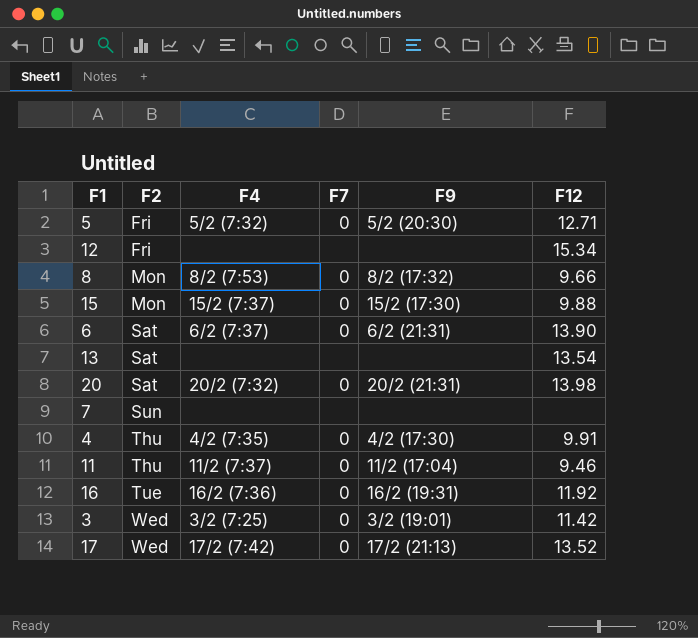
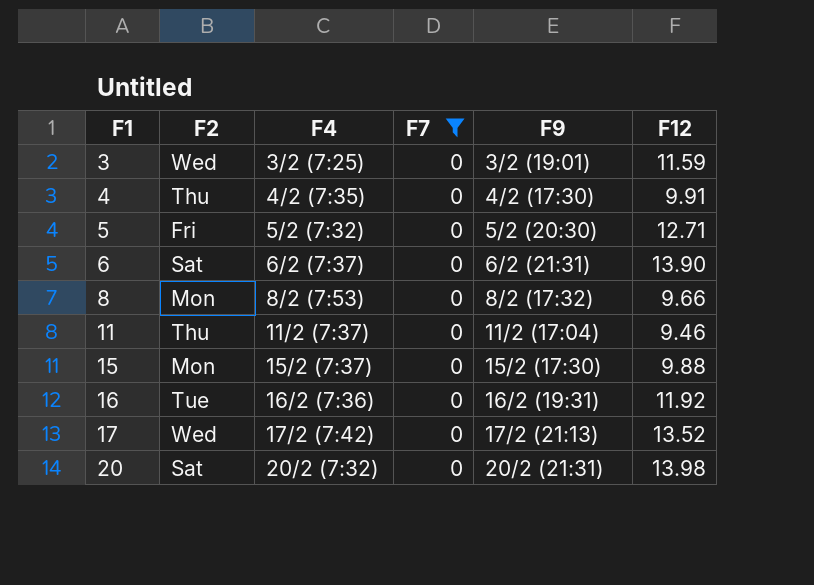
filter: none -> F7 = 0
row order: F2 ascending -> F1 ascending
3 | F12: 11.42 -> 11.59

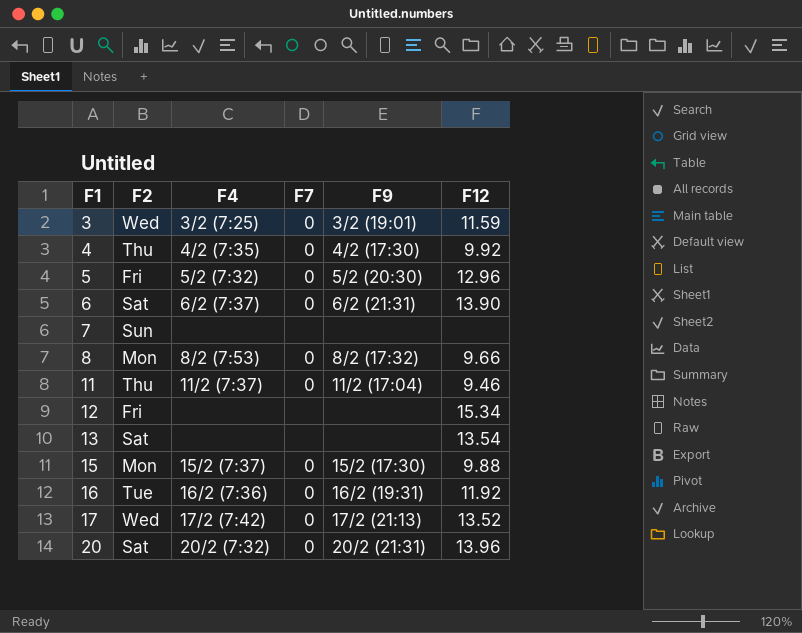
filter: F7 = 0 -> none
4 | F12: 9.91 -> 9.92
5 | F12: 12.71 -> 12.96
20 | F12: 13.98 -> 13.96

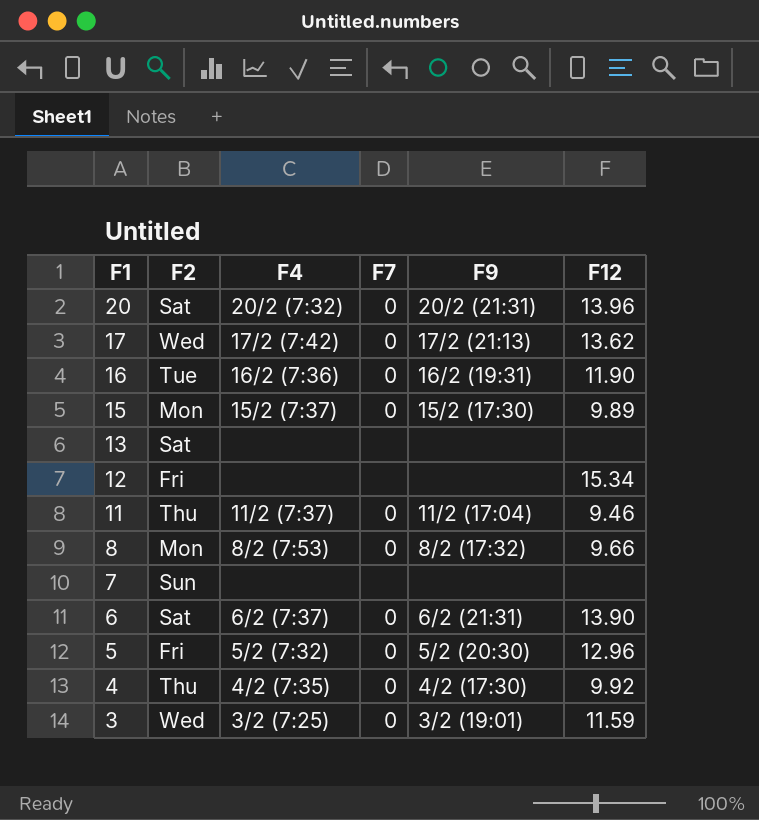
row order: F1 ascending -> F1 descending
17 | F12: 13.52 -> 13.62
16 | F12: 11.92 -> 11.90
15 | F12: 9.88 -> 9.89
13 | F12: 13.54 -> none

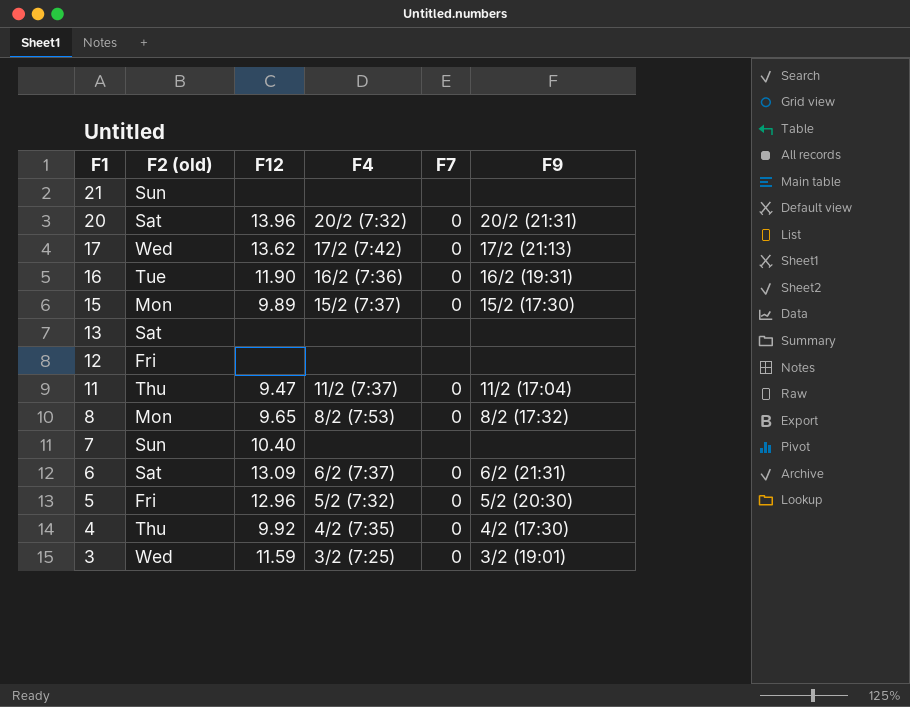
column name: F2 -> F2 (old)
column F12 | position: 6 -> 3
row 21: none -> Sun | none | none | none | none
12 | F12: 15.34 -> none
11 | F12: 9.46 -> 9.47
8 | F12: 9.66 -> 9.65
7 | F12: none -> 10.40
6 | F12: 13.90 -> 13.09

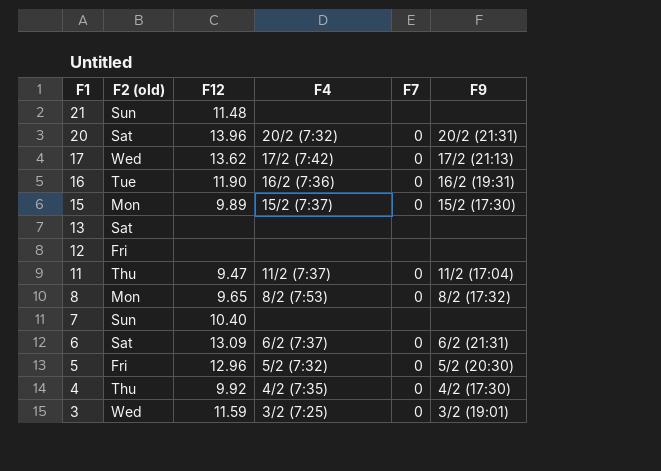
21 | F12: none -> 11.48

